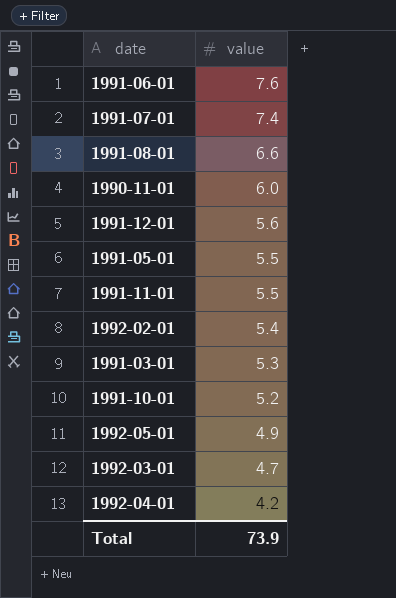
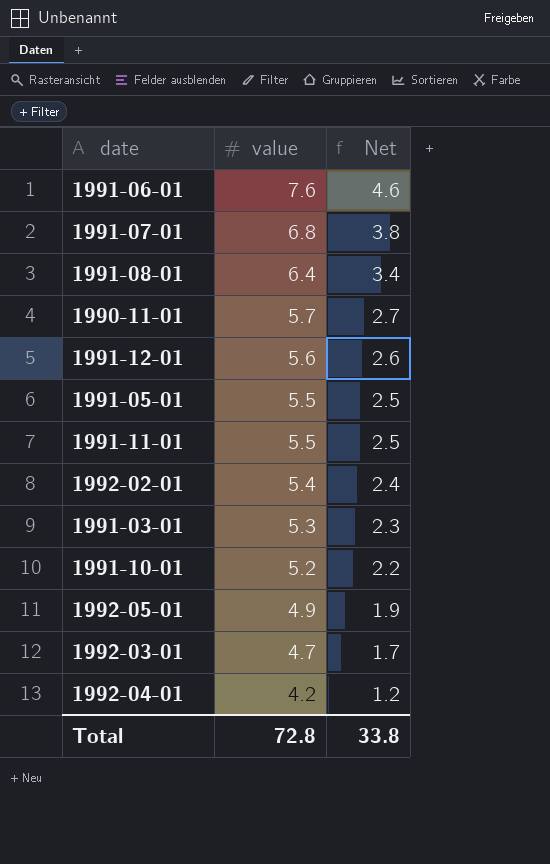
column Net | formula: none -> [value] - 3
1991-07-01 | value: 7.4 -> 6.8
1991-08-01 | value: 6.6 -> 6.4
1990-11-01 | value: 6.0 -> 5.7
Total | value: 73.9 -> 72.8

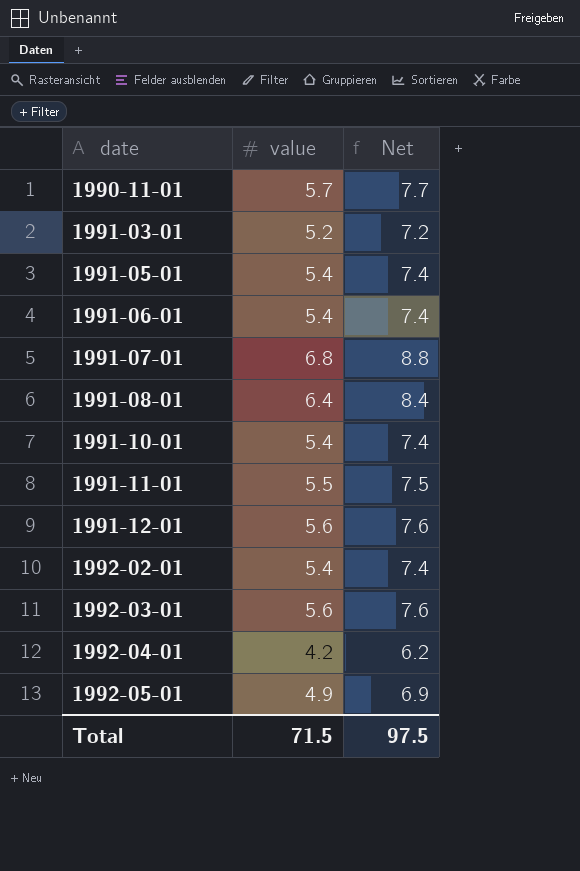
row order: value descending -> date ascending
column Net | formula: [value] - 3 -> [value] + 2
1991-03-01 | value: 5.3 -> 5.2
1991-05-01 | value: 5.5 -> 5.4
1991-06-01 | value: 7.6 -> 5.4
1991-10-01 | value: 5.2 -> 5.4
1992-03-01 | value: 4.7 -> 5.6
Total | value: 72.8 -> 71.5
Total | Net: 33.8 -> 97.5

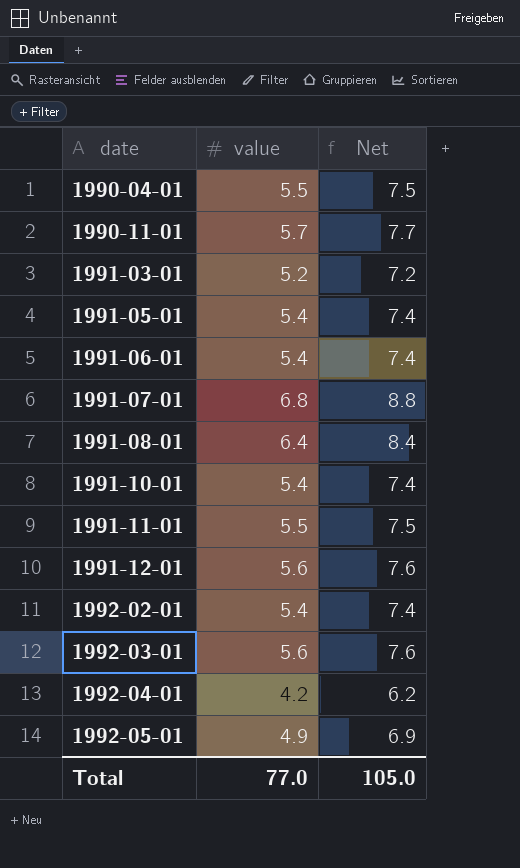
row 1990-04-01: none -> 5.5 | 7.5
Total | value: 71.5 -> 77.0
Total | Net: 97.5 -> 105.0

